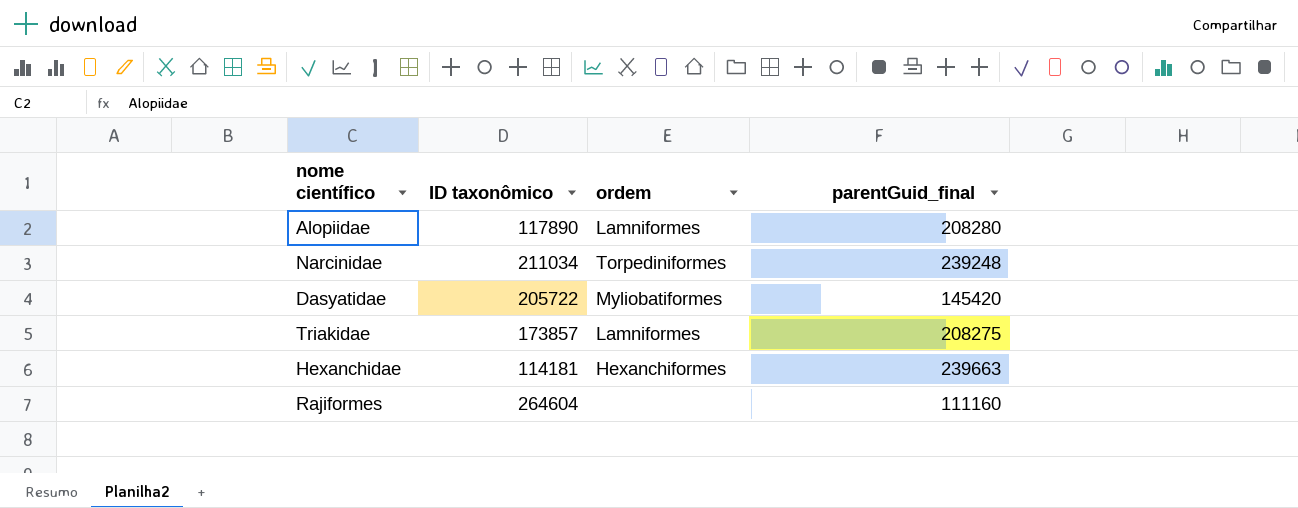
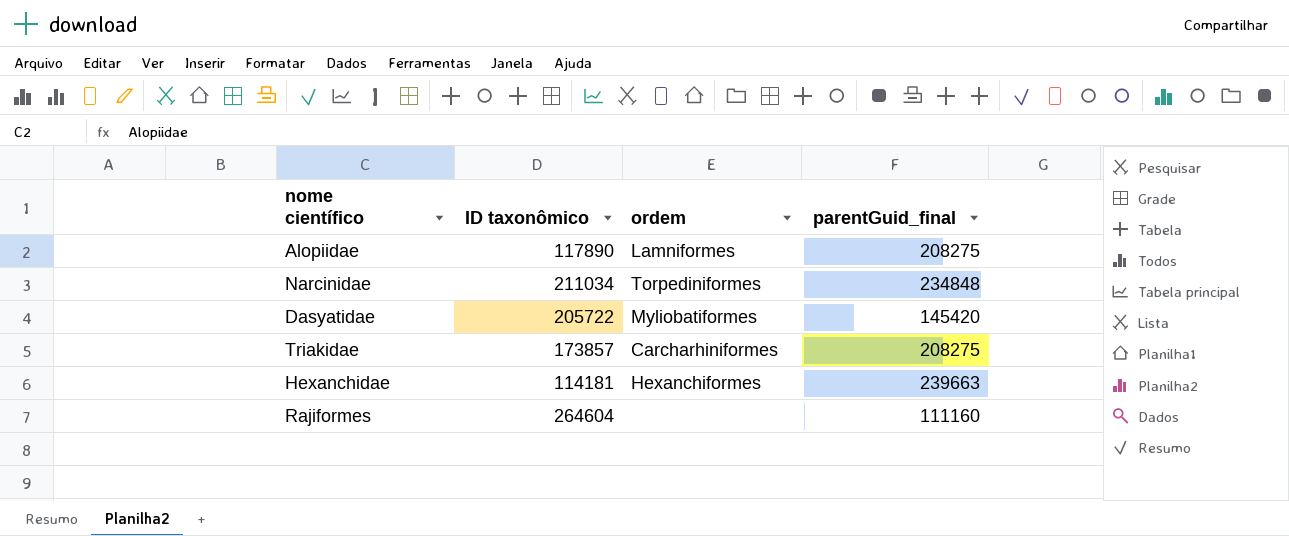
Alopiidae | parentGuid_final: 208280 -> 208275
Narcinidae | parentGuid_final: 239248 -> 234848
Triakidae | ordem: Lamniformes -> Carcharhiniformes

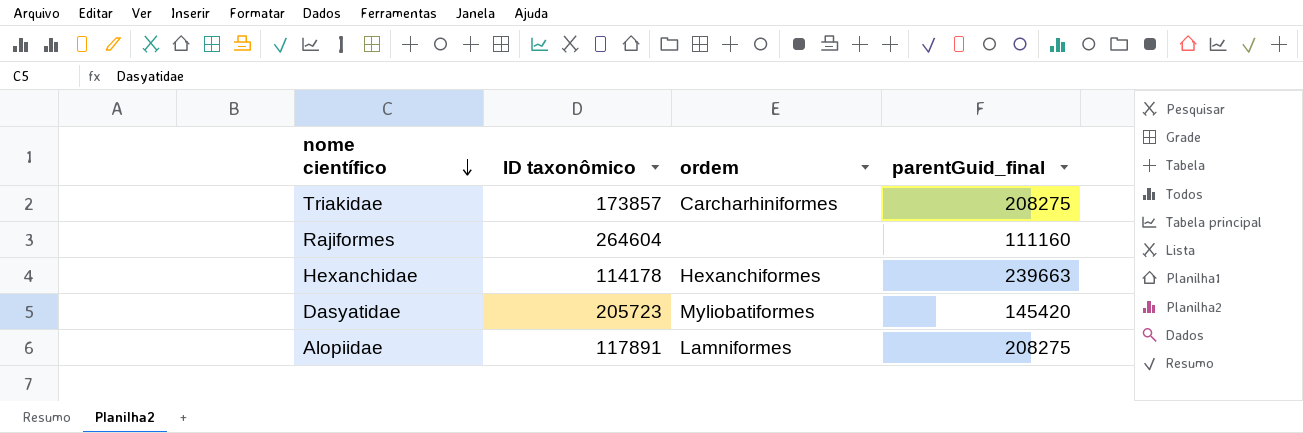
row order: none -> nome científico descending
row Narcinidae: 211034 | Torpediniformes | 234848 -> none
Hexanchidae | ID taxonômico: 114181 -> 114178
Dasyatidae | ID taxonômico: 205722 -> 205723
Alopiidae | ID taxonômico: 117890 -> 117891

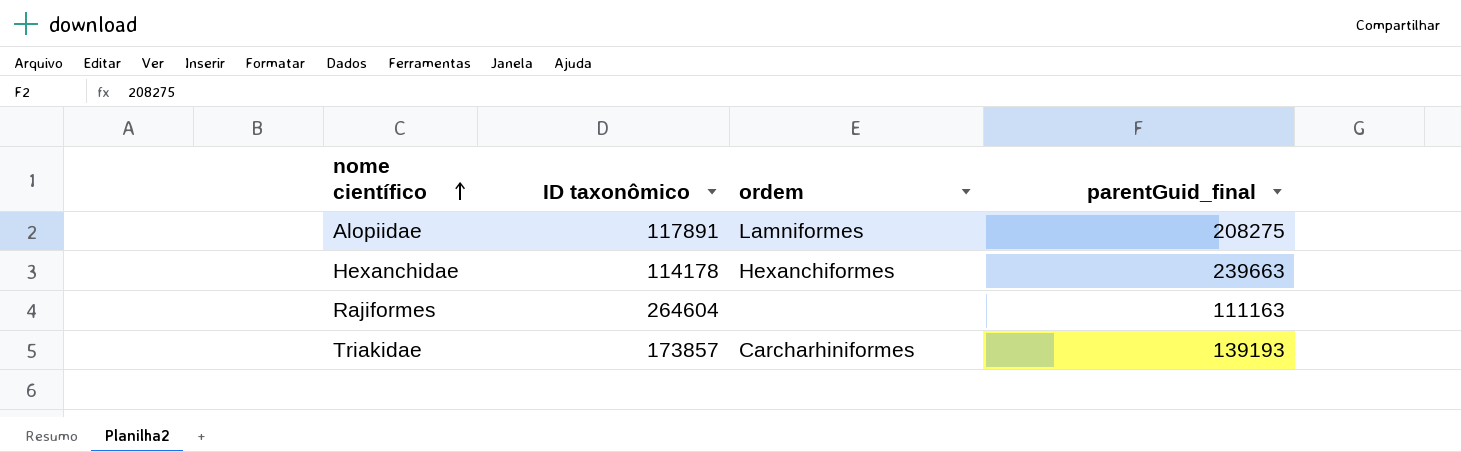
row order: nome científico descending -> nome científico ascending
row Dasyatidae: 205723 | Myliobatiformes | 145420 -> none
Rajiformes | parentGuid_final: 111160 -> 111163
Triakidae | parentGuid_final: 208275 -> 139193

